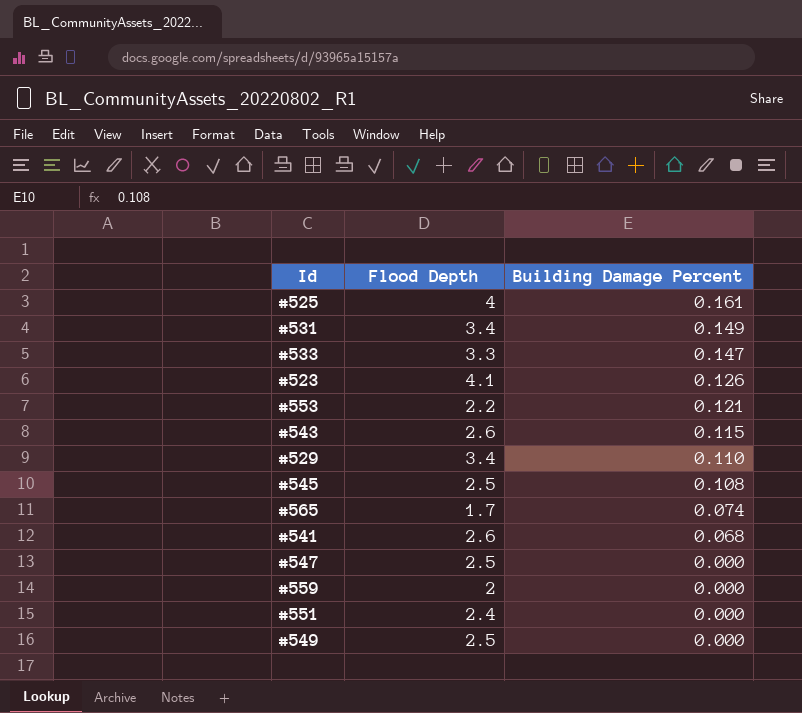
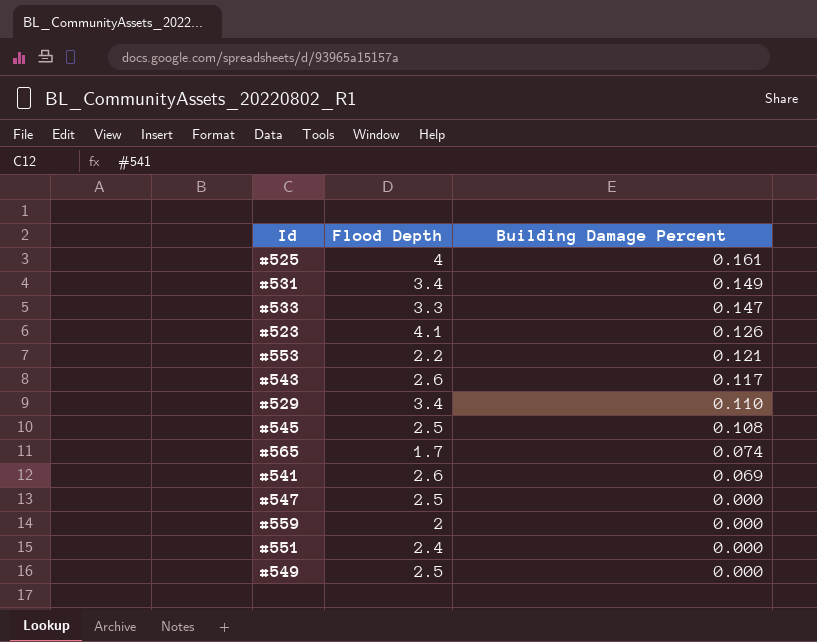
#543 | Building Damage Percent: 0.115 -> 0.117
#541 | Building Damage Percent: 0.068 -> 0.069

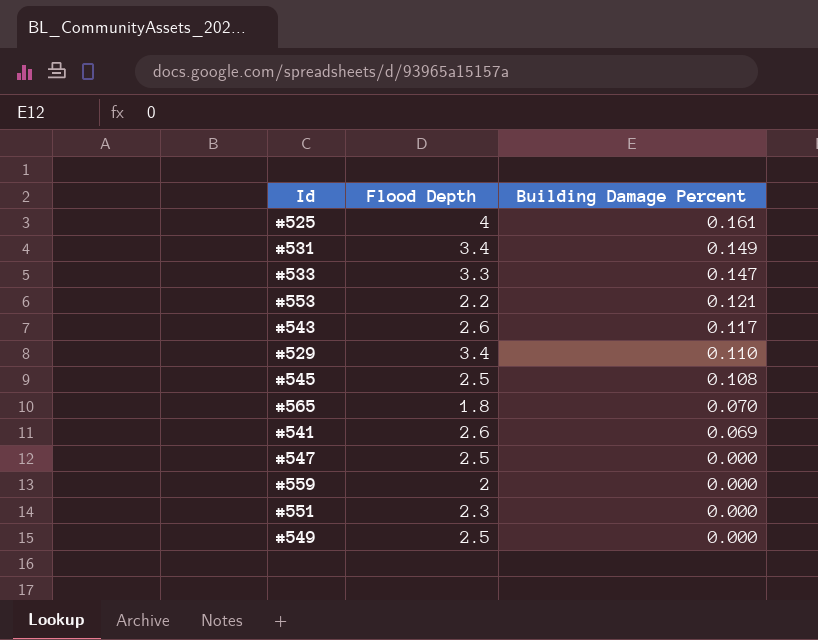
row #523: 4.1 | 0.126 -> none
#565 | Flood Depth: 1.7 -> 1.8
#565 | Building Damage Percent: 0.074 -> 0.070
#551 | Flood Depth: 2.4 -> 2.3

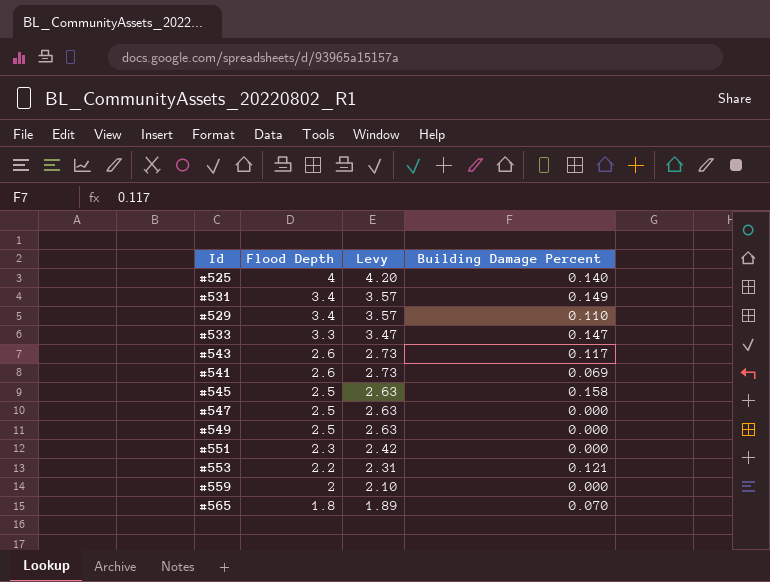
row order: Building Damage Percent descending -> Flood Depth descending
column Levy | formula: none -> [Flood Depth] * 1.05
#525 | Building Damage Percent: 0.161 -> 0.140
#545 | Building Damage Percent: 0.108 -> 0.158

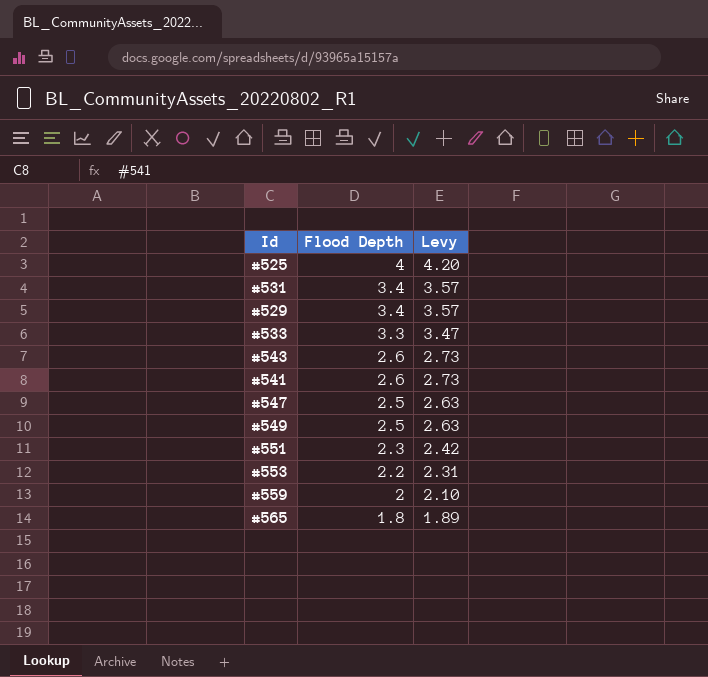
column Building Damage Percent | position: 4 -> none
row #545: 2.5 | 2.63 | 0.158 -> none

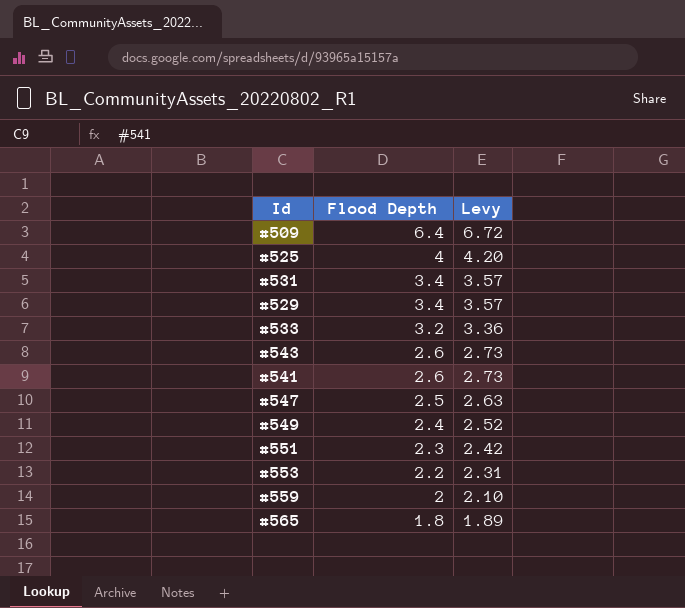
row #509: none -> 6.4 | 6.72
#533 | Flood Depth: 3.3 -> 3.2
#533 | Levy: 3.47 -> 3.36
#549 | Flood Depth: 2.5 -> 2.4
#549 | Levy: 2.63 -> 2.52

